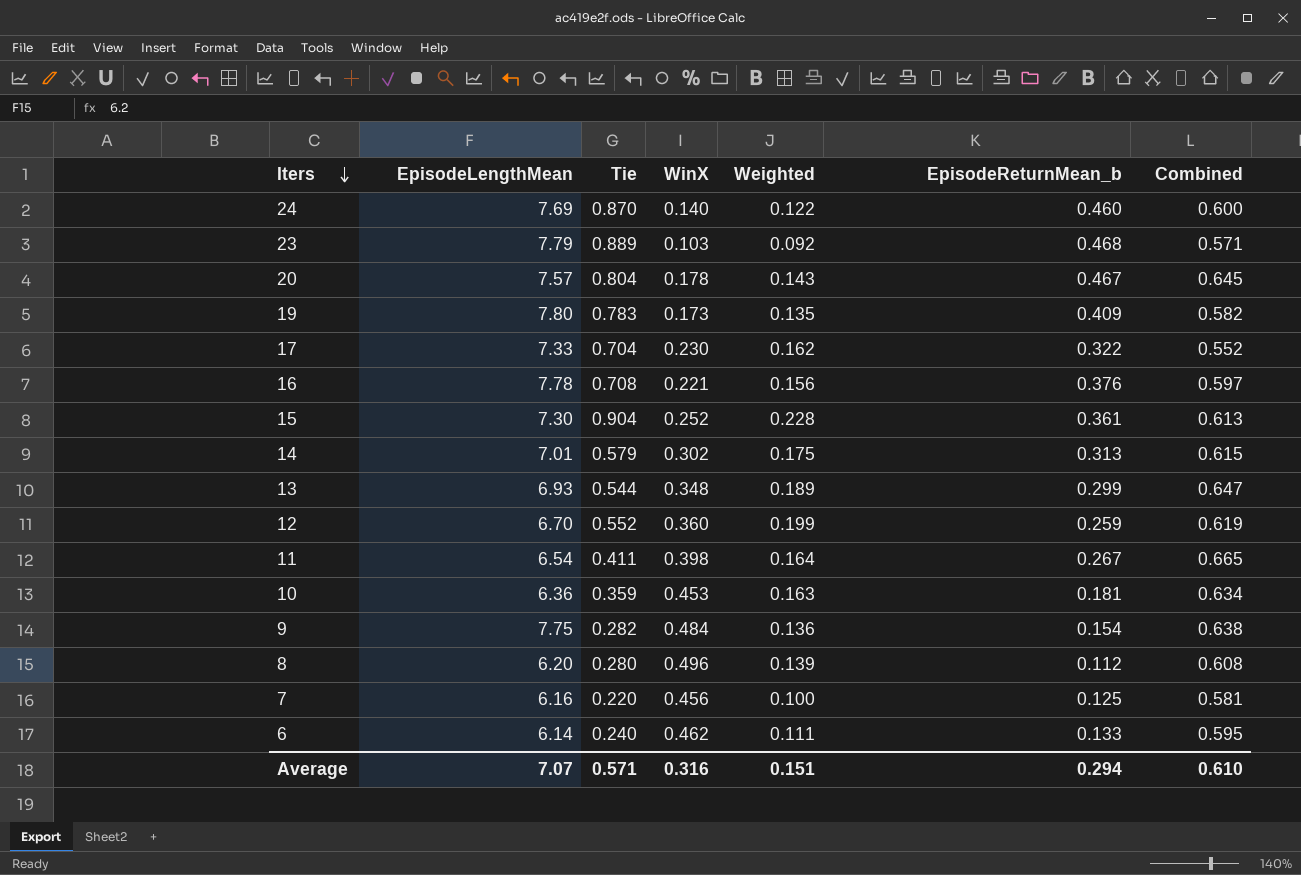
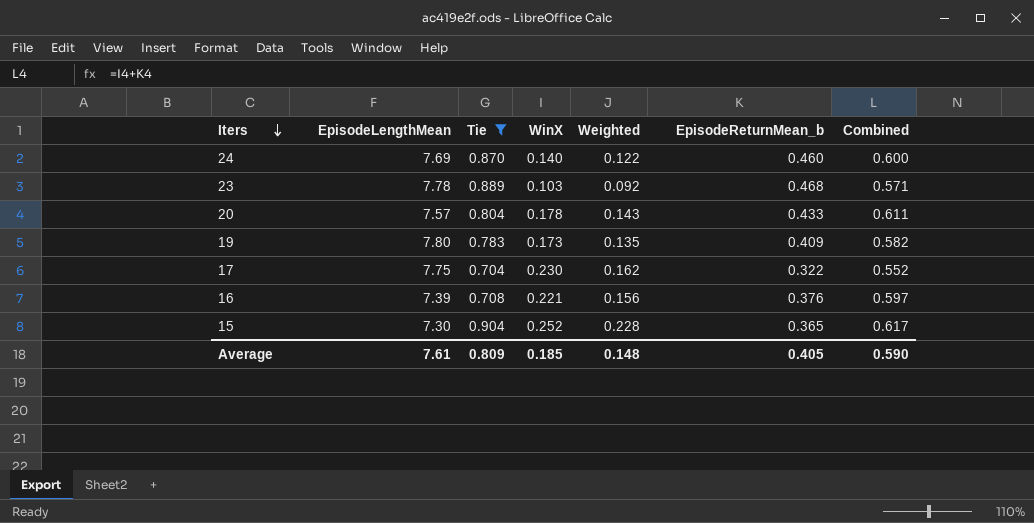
filter: none -> Tie >= 0.704
23 | EpisodeLengthMean: 7.79 -> 7.78
20 | EpisodeReturnMean_b: 0.467 -> 0.433
20 | Combined: 0.645 -> 0.611
17 | EpisodeLengthMean: 7.33 -> 7.75
16 | EpisodeLengthMean: 7.78 -> 7.39
15 | EpisodeReturnMean_b: 0.361 -> 0.365
15 | Combined: 0.613 -> 0.617
Average | EpisodeLengthMean: 7.07 -> 7.61
Average | Tie: 0.571 -> 0.809
Average | WinX: 0.316 -> 0.185
Average | Weighted: 0.151 -> 0.148
Average | EpisodeReturnMean_b: 0.294 -> 0.405
Average | Combined: 0.610 -> 0.590

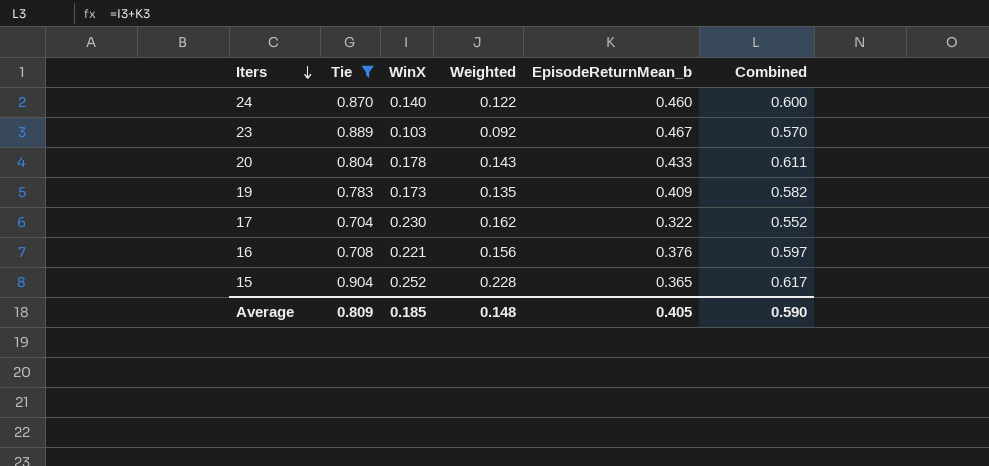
column EpisodeLengthMean | position: 2 -> none
23 | EpisodeReturnMean_b: 0.468 -> 0.467
23 | Combined: 0.571 -> 0.570

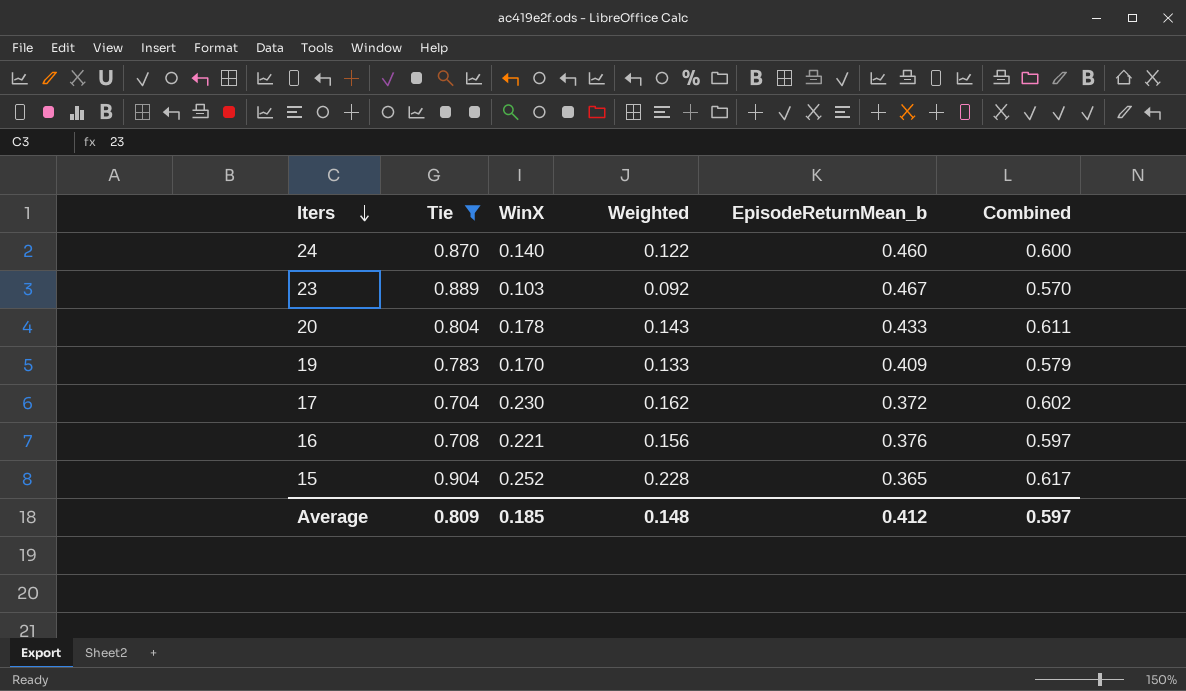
19 | WinX: 0.173 -> 0.170
19 | Weighted: 0.135 -> 0.133
19 | Combined: 0.582 -> 0.579
17 | EpisodeReturnMean_b: 0.322 -> 0.372
17 | Combined: 0.552 -> 0.602
Average | EpisodeReturnMean_b: 0.405 -> 0.412
Average | Combined: 0.590 -> 0.597

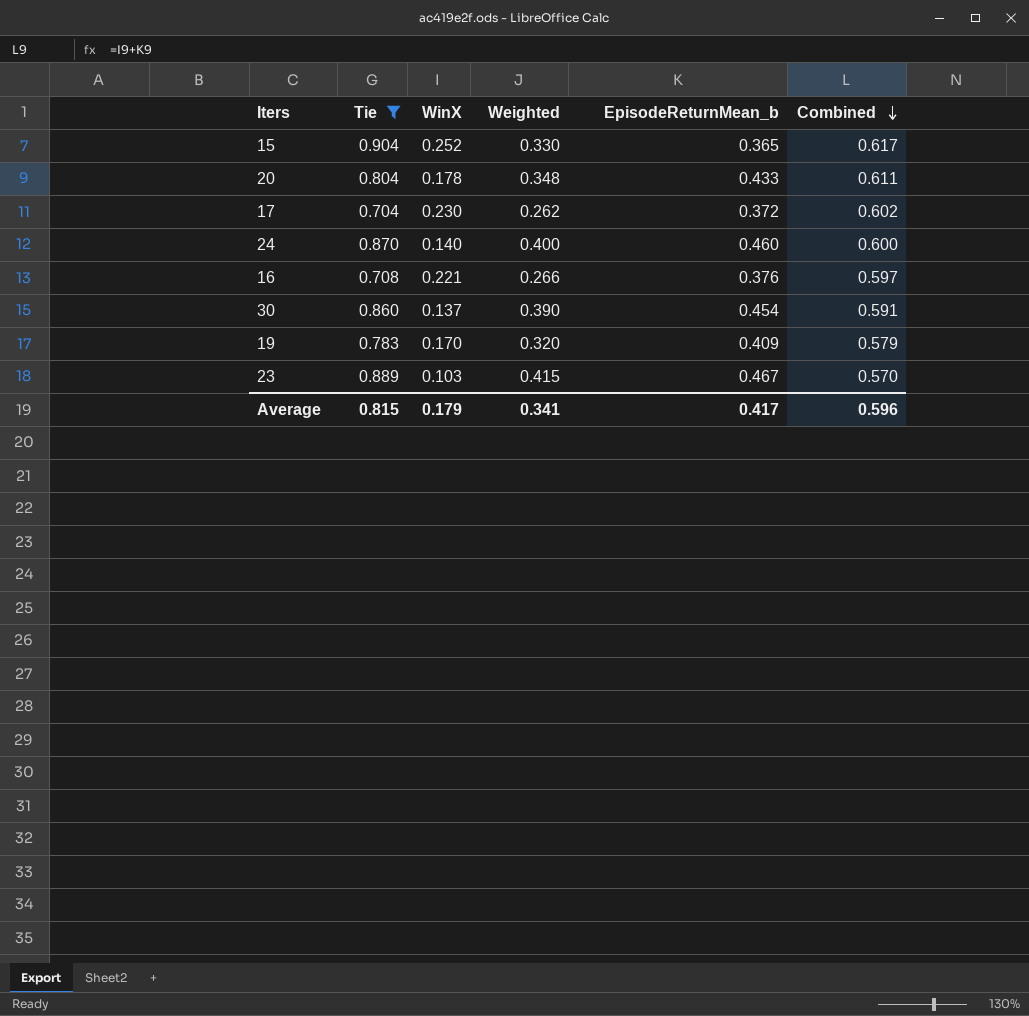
row order: Iters descending -> Combined descending
column Weighted | formula: [Tie] * [WinX] -> [Tie] * [EpisodeReturnMean_b]
row 30: none -> 0.860 | 0.137 | 0.390 | 0.454 | 0.591
Average | Tie: 0.809 -> 0.815
Average | WinX: 0.185 -> 0.179
Average | Weighted: 0.148 -> 0.341
Average | EpisodeReturnMean_b: 0.412 -> 0.417
Average | Combined: 0.597 -> 0.596

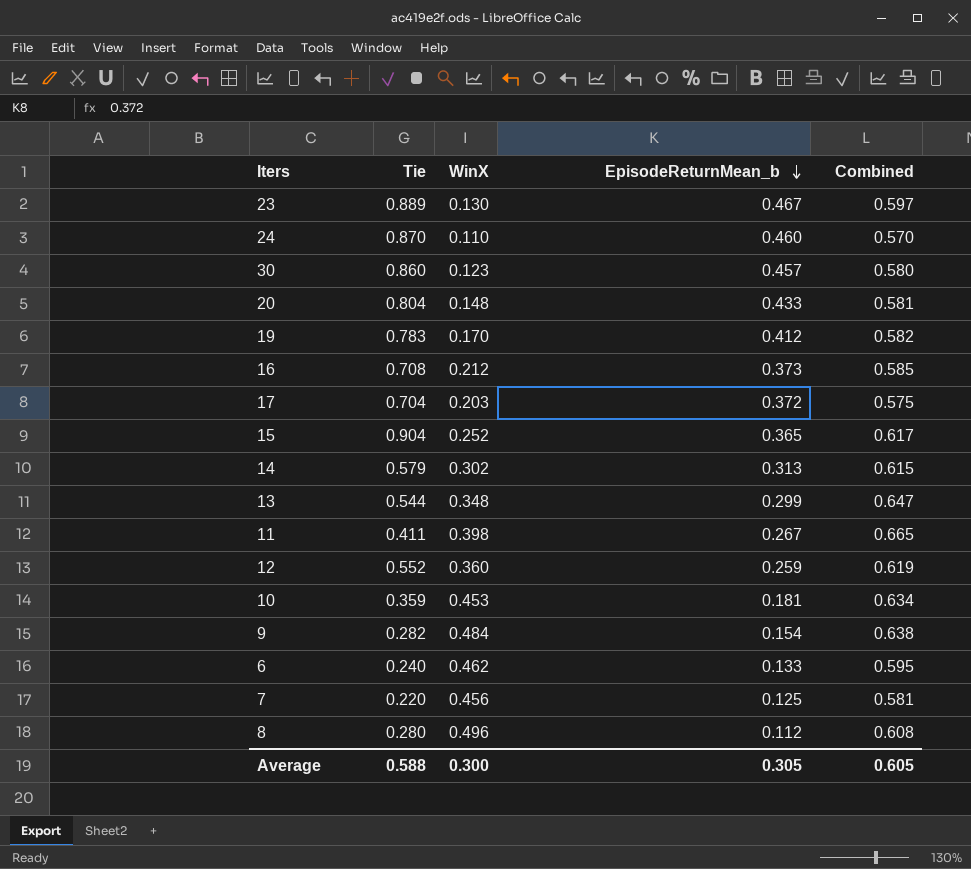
filter: Tie >= 0.704 -> none
row order: Combined descending -> EpisodeReturnMean_b descending
column Weighted | formula: [Tie] * [EpisodeReturnMean_b] -> none
23 | WinX: 0.103 -> 0.130
23 | Combined: 0.570 -> 0.597
24 | WinX: 0.140 -> 0.110
24 | Combined: 0.600 -> 0.570
30 | WinX: 0.137 -> 0.123
30 | EpisodeReturnMean_b: 0.454 -> 0.457
30 | Combined: 0.591 -> 0.580
20 | WinX: 0.178 -> 0.148
20 | Combined: 0.611 -> 0.581
19 | EpisodeReturnMean_b: 0.409 -> 0.412
19 | Combined: 0.579 -> 0.582
16 | WinX: 0.221 -> 0.212
16 | EpisodeReturnMean_b: 0.376 -> 0.373
16 | Combined: 0.597 -> 0.585
17 | WinX: 0.230 -> 0.203
17 | Combined: 0.602 -> 0.575
Average | Tie: 0.815 -> 0.588
Average | WinX: 0.179 -> 0.300
Average | EpisodeReturnMean_b: 0.417 -> 0.305
Average | Combined: 0.596 -> 0.605

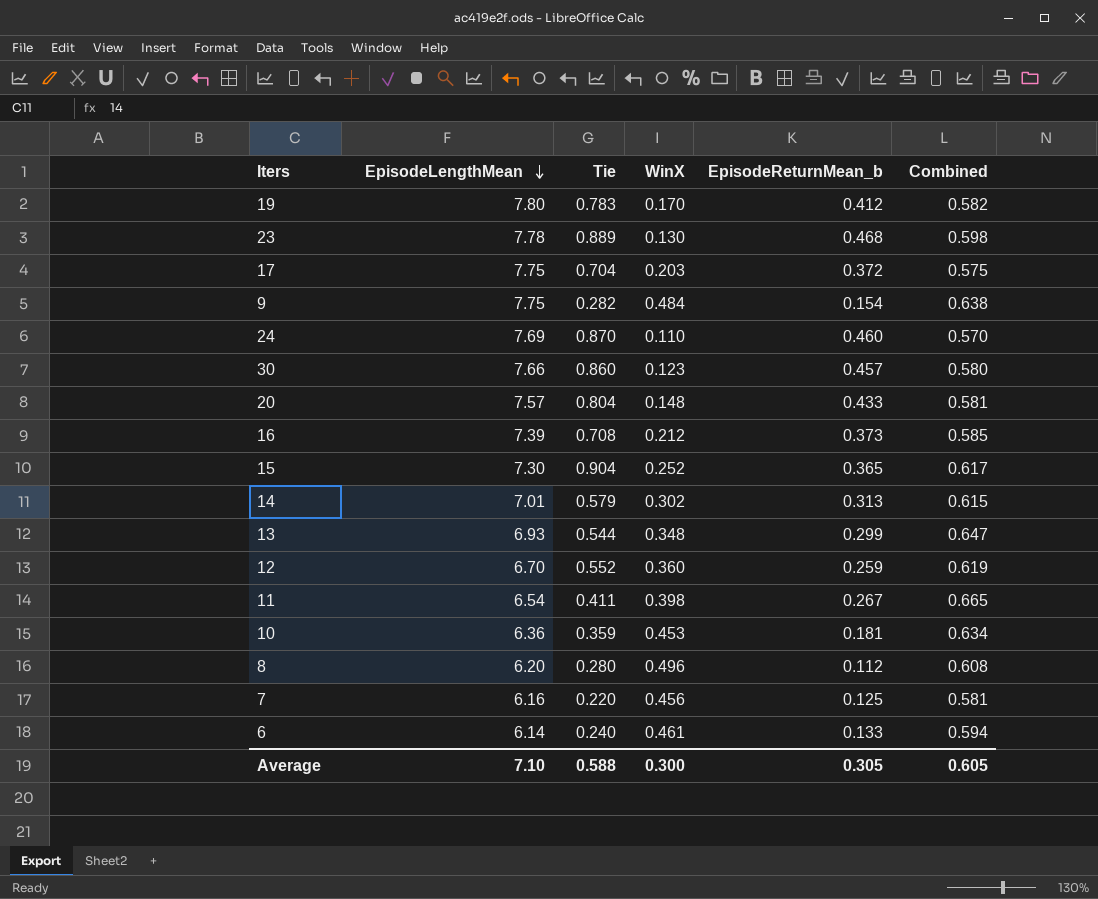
row order: EpisodeReturnMean_b descending -> EpisodeLengthMean descending
column EpisodeLengthMean | position: none -> 2
23 | EpisodeReturnMean_b: 0.467 -> 0.468
23 | Combined: 0.597 -> 0.598
6 | WinX: 0.462 -> 0.461
6 | Combined: 0.595 -> 0.594

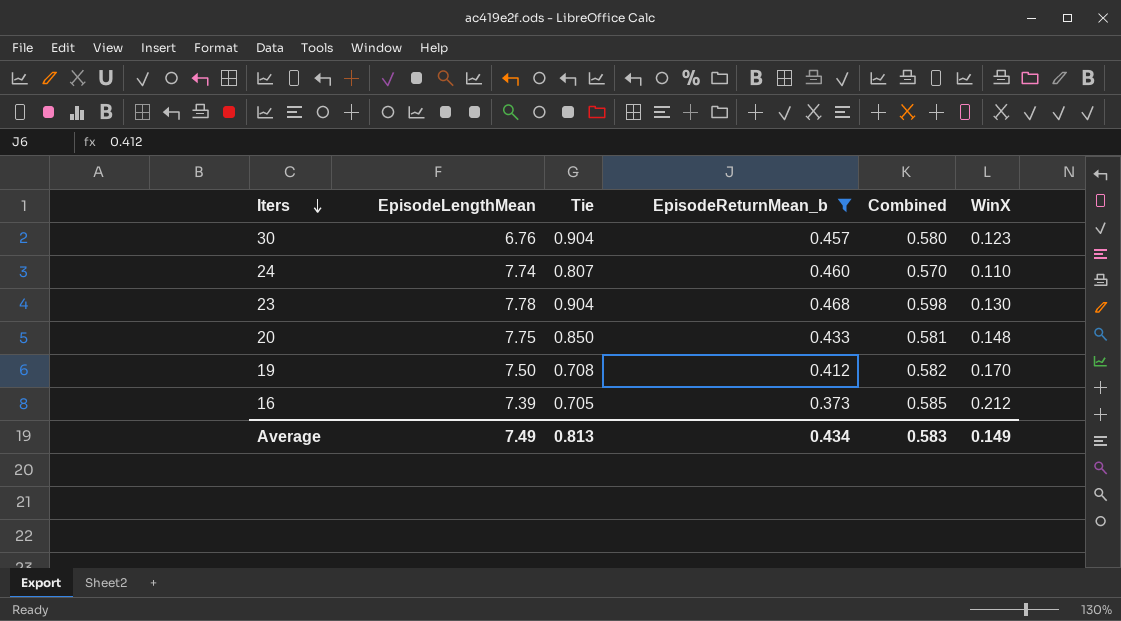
filter: none -> EpisodeReturnMean_b >= 0.373
row order: EpisodeLengthMean descending -> Iters descending
column WinX | position: 4 -> 6
30 | EpisodeLengthMean: 7.66 -> 6.76
30 | Tie: 0.860 -> 0.904
24 | EpisodeLengthMean: 7.69 -> 7.74
24 | Tie: 0.870 -> 0.807
23 | Tie: 0.889 -> 0.904
20 | EpisodeLengthMean: 7.57 -> 7.75
20 | Tie: 0.804 -> 0.850
19 | EpisodeLengthMean: 7.80 -> 7.50
19 | Tie: 0.783 -> 0.708
16 | Tie: 0.708 -> 0.705
Average | EpisodeLengthMean: 7.10 -> 7.49
Average | Tie: 0.588 -> 0.813
Average | EpisodeReturnMean_b: 0.305 -> 0.434
Average | Combined: 0.605 -> 0.583
Average | WinX: 0.300 -> 0.149

